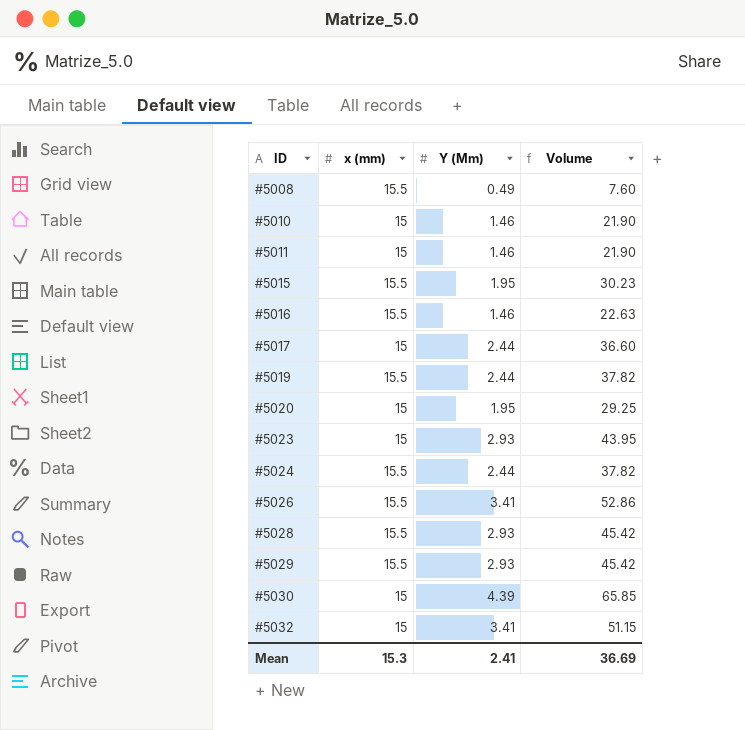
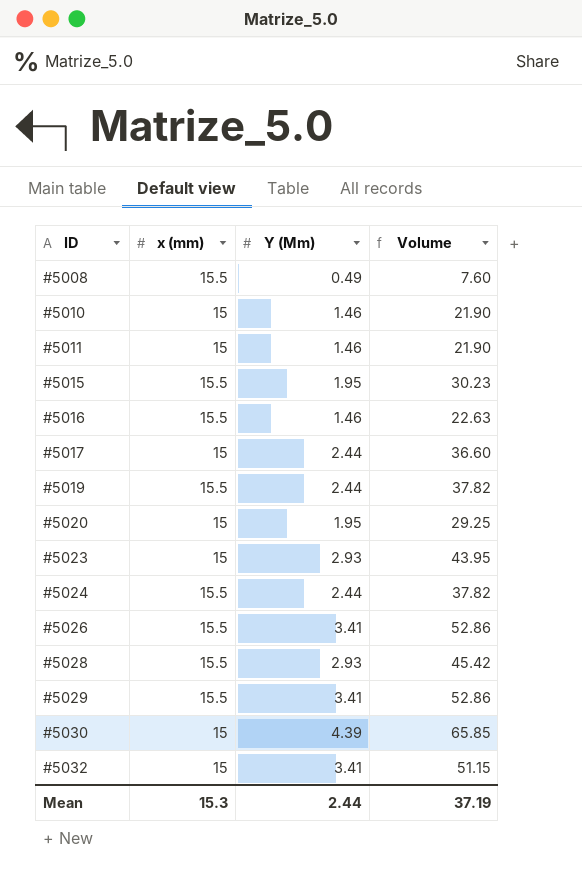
#5029 | Y (Mm): 2.93 -> 3.41
#5029 | Volume: 45.42 -> 52.86
Mean | Y (Mm): 2.41 -> 2.44
Mean | Volume: 36.69 -> 37.19

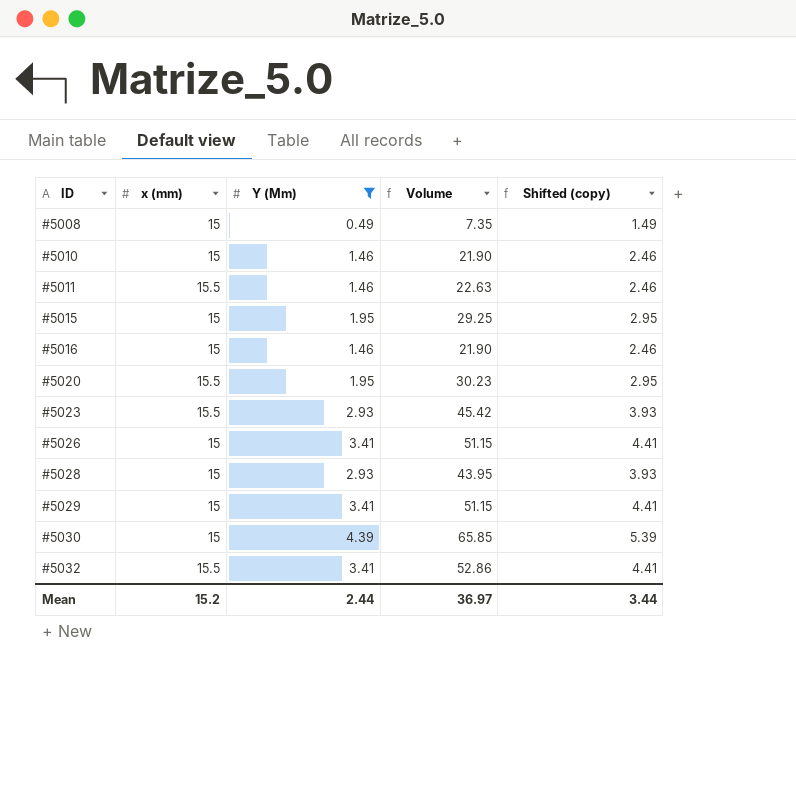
filter: none -> Y (Mm) != 2.44
column Shifted (copy) | formula: none -> [Y (Mm)] + 1
#5008 | x (mm): 15.5 -> 15
#5008 | Volume: 7.60 -> 7.35
#5011 | x (mm): 15 -> 15.5
#5011 | Volume: 21.90 -> 22.63
#5015 | x (mm): 15.5 -> 15
#5015 | Volume: 30.23 -> 29.25
#5016 | x (mm): 15.5 -> 15
#5016 | Volume: 22.63 -> 21.90
#5020 | x (mm): 15 -> 15.5
#5020 | Volume: 29.25 -> 30.23
#5023 | x (mm): 15 -> 15.5
#5023 | Volume: 43.95 -> 45.42
#5026 | x (mm): 15.5 -> 15
#5026 | Volume: 52.86 -> 51.15
#5028 | x (mm): 15.5 -> 15
#5028 | Volume: 45.42 -> 43.95
#5029 | x (mm): 15.5 -> 15
#5029 | Volume: 52.86 -> 51.15
#5032 | x (mm): 15 -> 15.5
#5032 | Volume: 51.15 -> 52.86
Mean | x (mm): 15.3 -> 15.2
Mean | Volume: 37.19 -> 36.97

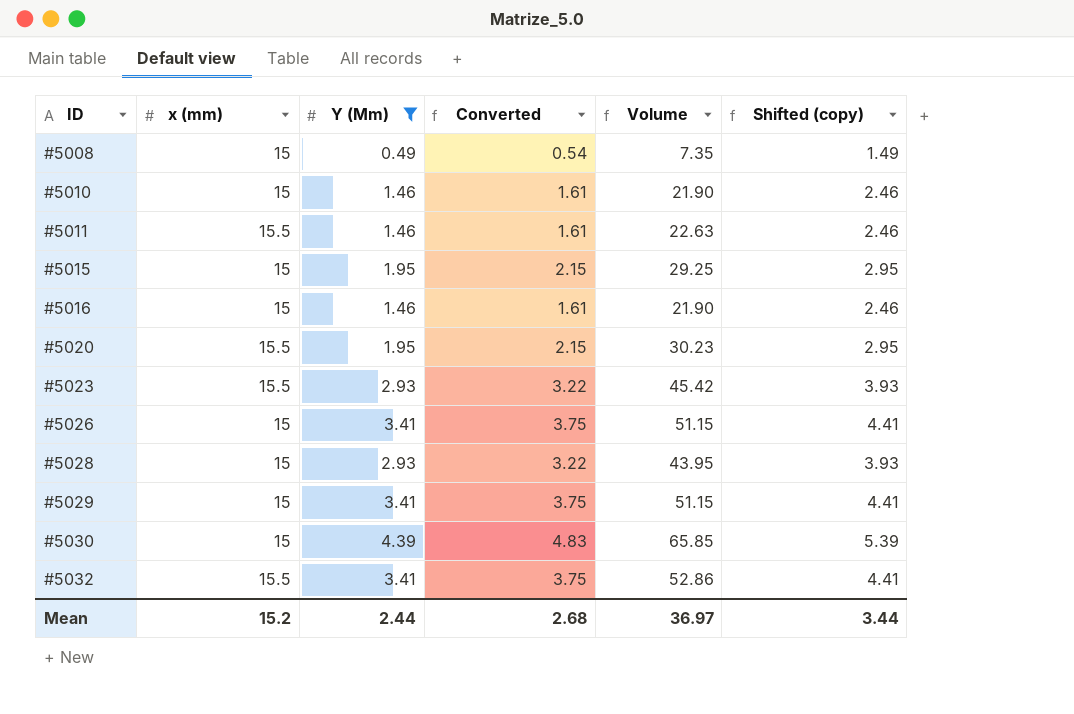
column Converted | formula: none -> [Y (Mm)] * 1.1

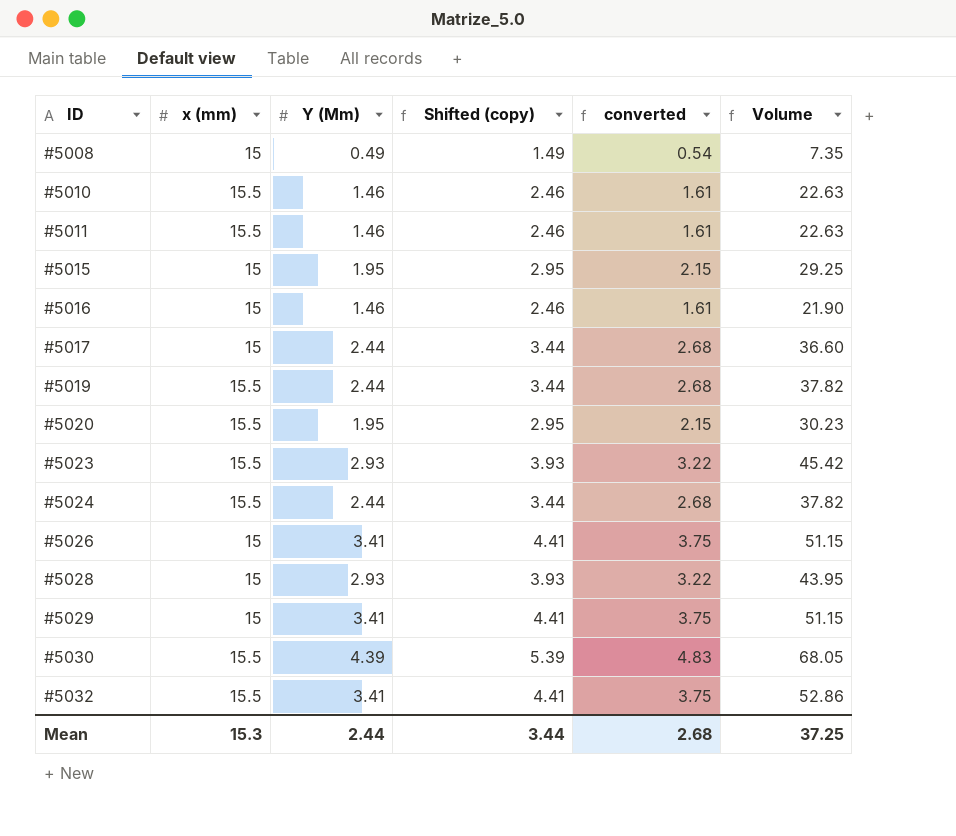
filter: Y (Mm) != 2.44 -> none
column Shifted (copy) | position: 6 -> 4
column name: Converted -> converted
#5010 | x (mm): 15 -> 15.5
#5010 | Volume: 21.90 -> 22.63
#5030 | x (mm): 15 -> 15.5
#5030 | Volume: 65.85 -> 68.05
Mean | x (mm): 15.2 -> 15.3
Mean | Volume: 36.97 -> 37.25

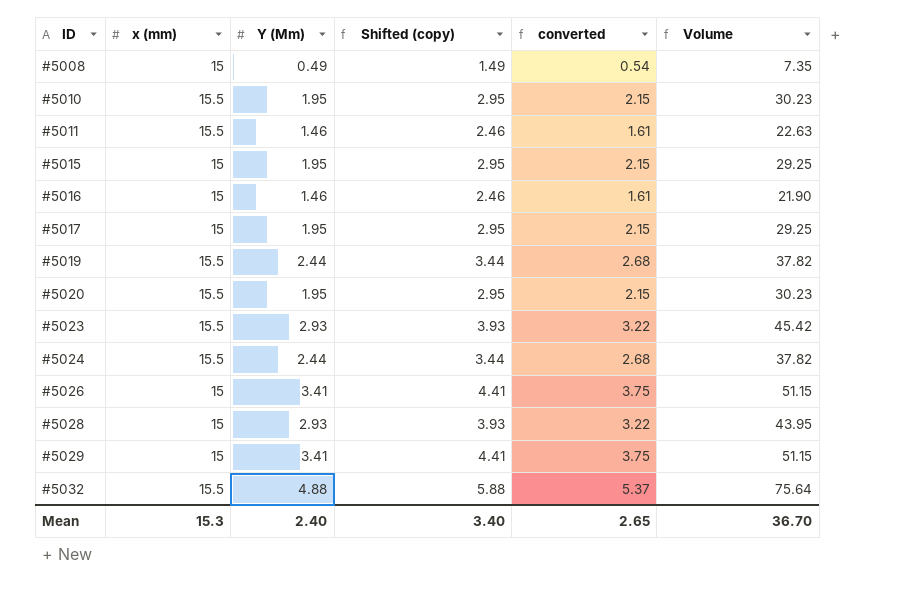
row #5030: 15.5 | 4.39 | 5.39 | 4.83 | 68.05 -> none
#5010 | Y (Mm): 1.46 -> 1.95
#5010 | Shifted (copy): 2.46 -> 2.95
#5010 | converted: 1.61 -> 2.15
#5010 | Volume: 22.63 -> 30.23
#5017 | Y (Mm): 2.44 -> 1.95
#5017 | Shifted (copy): 3.44 -> 2.95
#5017 | converted: 2.68 -> 2.15
#5017 | Volume: 36.60 -> 29.25
#5032 | Y (Mm): 3.41 -> 4.88
#5032 | Shifted (copy): 4.41 -> 5.88
#5032 | converted: 3.75 -> 5.37
#5032 | Volume: 52.86 -> 75.64
Mean | Y (Mm): 2.44 -> 2.40
Mean | Shifted (copy): 3.44 -> 3.40
Mean | converted: 2.68 -> 2.65
Mean | Volume: 37.25 -> 36.70

